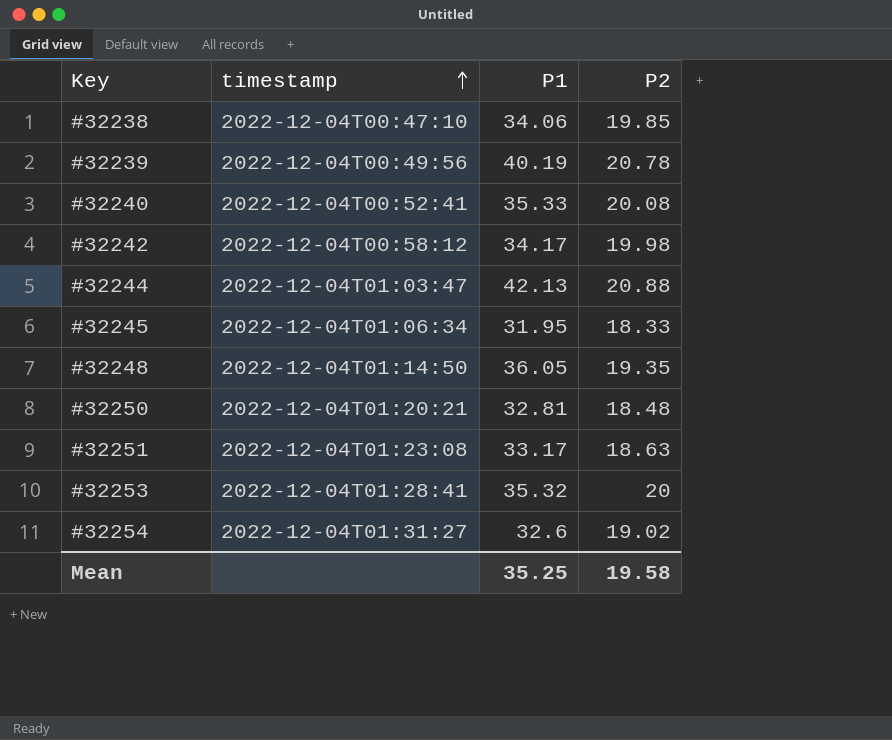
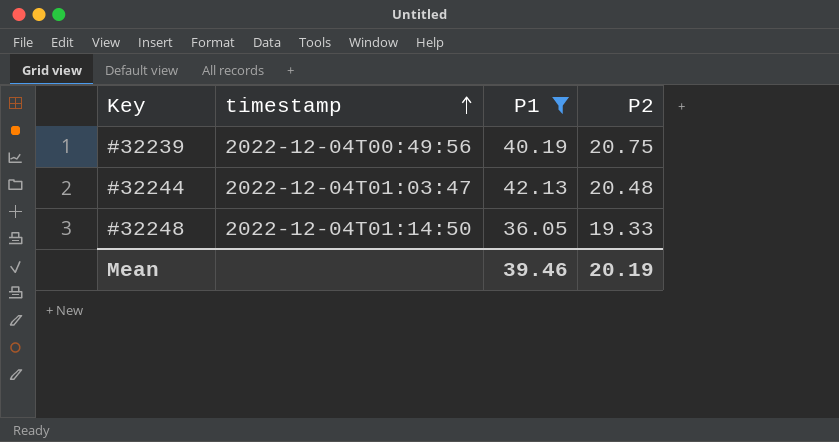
filter: none -> P1 >= 36.05
#32239 | P2: 20.78 -> 20.75
#32244 | P2: 20.88 -> 20.48
#32248 | P2: 19.35 -> 19.33
Mean | P1: 35.25 -> 39.46
Mean | P2: 19.58 -> 20.19

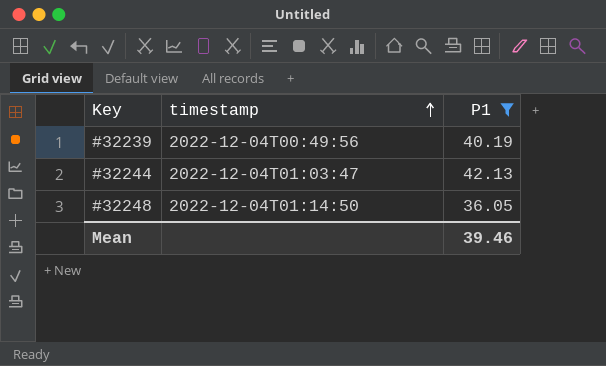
column P2 | position: 4 -> none

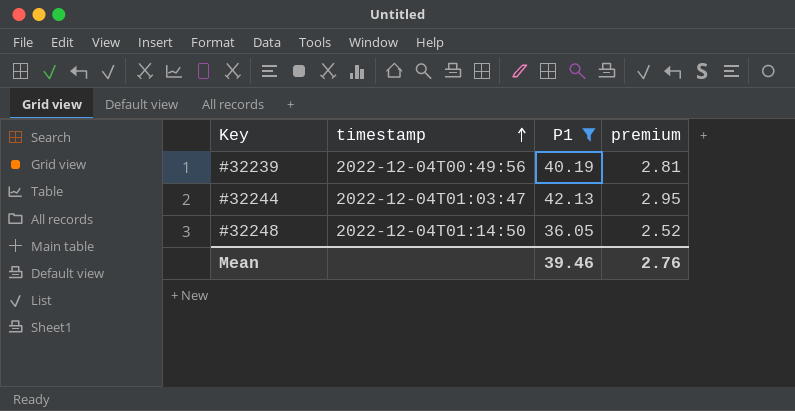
column premium | formula: none -> [P1] * 0.07

